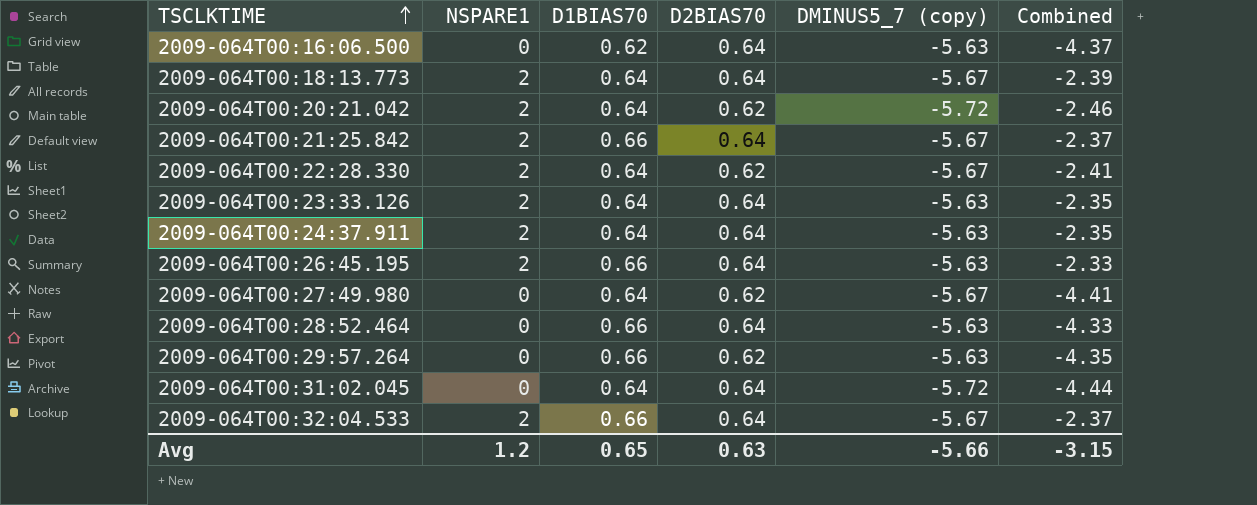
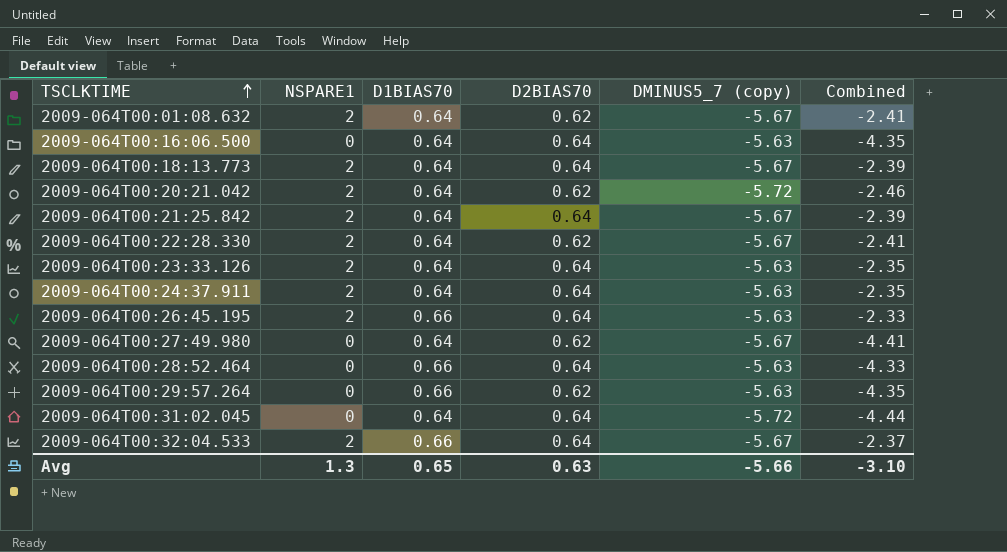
row 2009-064T00:01:08.632: none -> 2 | 0.64 | 0.62 | -5.67 | -2.41
2009-064T00:16:06.500 | D1BIAS70: 0.62 -> 0.64
2009-064T00:16:06.500 | Combined: -4.37 -> -4.35
2009-064T00:21:25.842 | D1BIAS70: 0.66 -> 0.64
2009-064T00:21:25.842 | Combined: -2.37 -> -2.39
Avg | NSPARE1: 1.2 -> 1.3
Avg | Combined: -3.15 -> -3.10

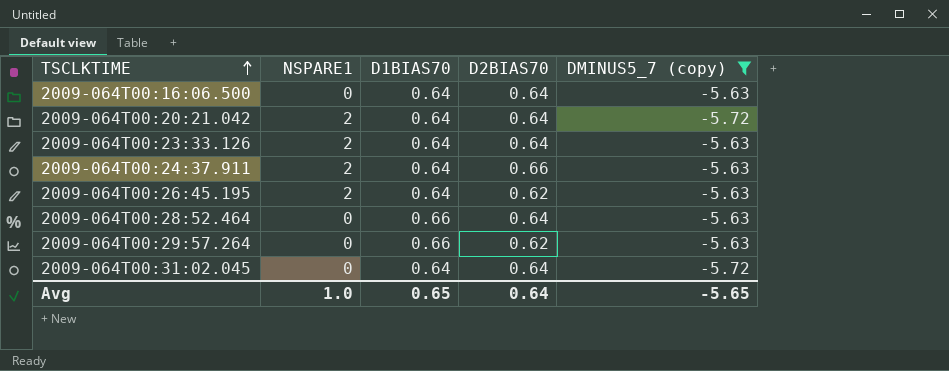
filter: none -> DMINUS5_7 (copy) != -5.67
column Combined | formula: [NSPARE1] + [D1BIAS70] + [D2BIAS70] + [DMINUS5_7 (copy)] -> none
2009-064T00:20:21.042 | D2BIAS70: 0.62 -> 0.64
2009-064T00:24:37.911 | D2BIAS70: 0.64 -> 0.66
2009-064T00:26:45.195 | D1BIAS70: 0.66 -> 0.64
2009-064T00:26:45.195 | D2BIAS70: 0.64 -> 0.62
Avg | NSPARE1: 1.3 -> 1.0
Avg | D2BIAS70: 0.63 -> 0.64
Avg | DMINUS5_7 (copy): -5.66 -> -5.65

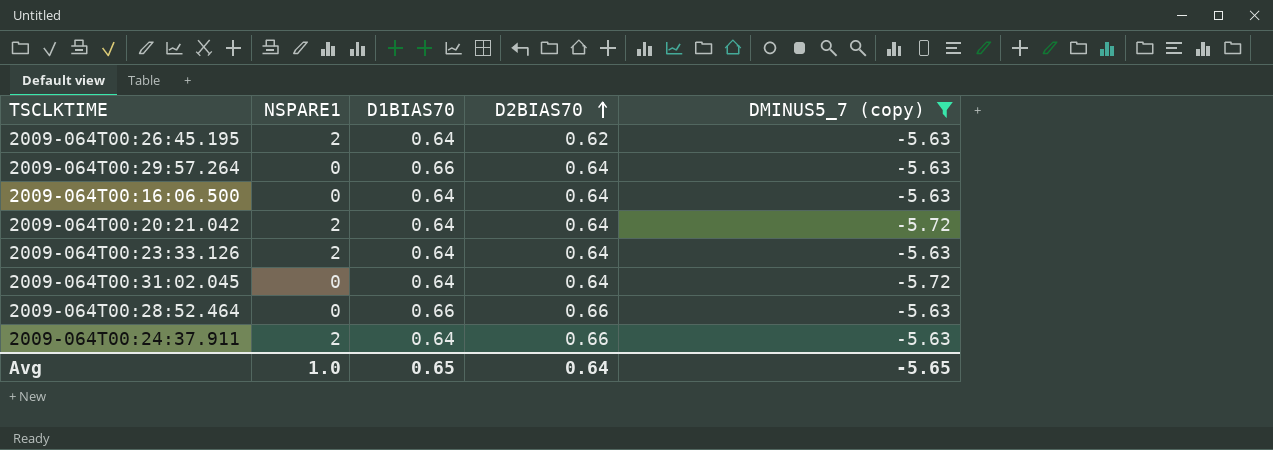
row order: TSCLKTIME ascending -> D2BIAS70 ascending
2009-064T00:29:57.264 | D2BIAS70: 0.62 -> 0.64
2009-064T00:28:52.464 | D2BIAS70: 0.64 -> 0.66

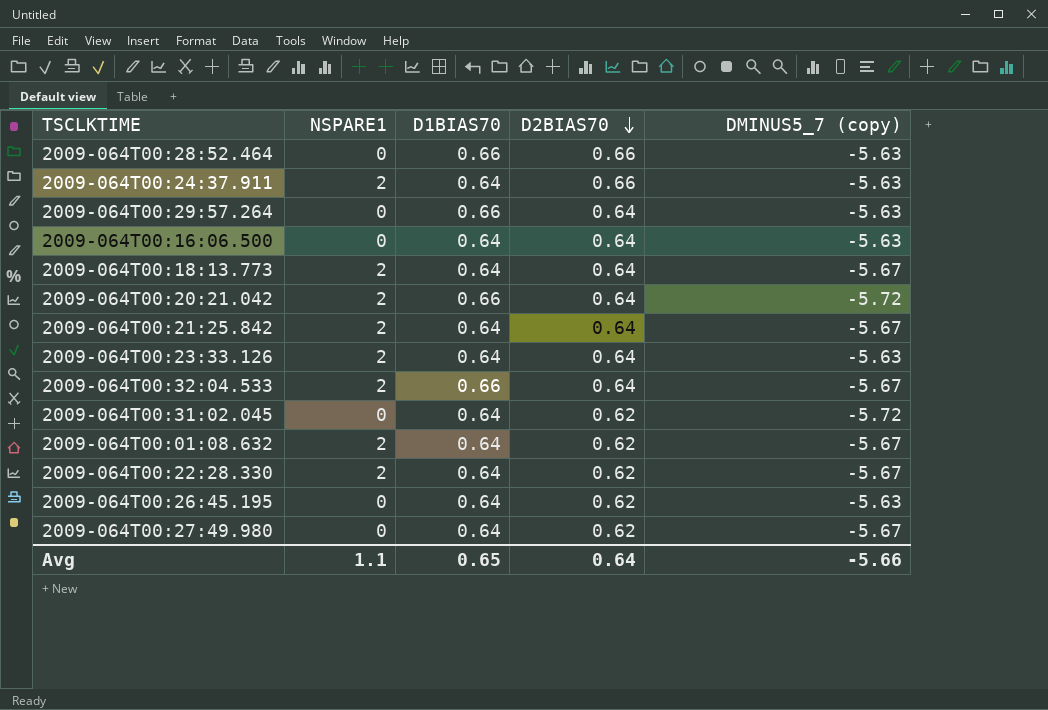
filter: DMINUS5_7 (copy) != -5.67 -> none
row order: D2BIAS70 ascending -> D2BIAS70 descending
2009-064T00:20:21.042 | D1BIAS70: 0.64 -> 0.66
2009-064T00:31:02.045 | D2BIAS70: 0.64 -> 0.62
2009-064T00:26:45.195 | NSPARE1: 2 -> 0
Avg | NSPARE1: 1.0 -> 1.1
Avg | DMINUS5_7 (copy): -5.65 -> -5.66

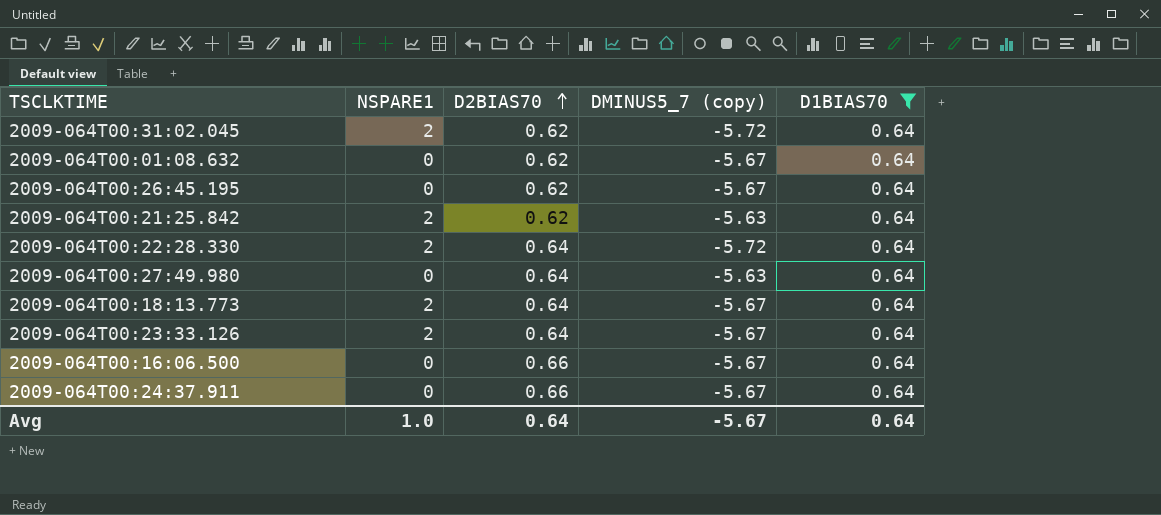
filter: none -> D1BIAS70 = 0.64
row order: D2BIAS70 descending -> D2BIAS70 ascending
column D1BIAS70 | position: 3 -> 5
2009-064T00:31:02.045 | NSPARE1: 0 -> 2
2009-064T00:01:08.632 | NSPARE1: 2 -> 0
2009-064T00:26:45.195 | DMINUS5_7 (copy): -5.63 -> -5.67
2009-064T00:21:25.842 | D2BIAS70: 0.64 -> 0.62
2009-064T00:21:25.842 | DMINUS5_7 (copy): -5.67 -> -5.63
2009-064T00:22:28.330 | D2BIAS70: 0.62 -> 0.64
2009-064T00:22:28.330 | DMINUS5_7 (copy): -5.67 -> -5.72
2009-064T00:27:49.980 | D2BIAS70: 0.62 -> 0.64
2009-064T00:27:49.980 | DMINUS5_7 (copy): -5.67 -> -5.63
2009-064T00:23:33.126 | DMINUS5_7 (copy): -5.63 -> -5.67
2009-064T00:16:06.500 | D2BIAS70: 0.64 -> 0.66
2009-064T00:16:06.500 | DMINUS5_7 (copy): -5.63 -> -5.67
2009-064T00:24:37.911 | NSPARE1: 2 -> 0
2009-064T00:24:37.911 | DMINUS5_7 (copy): -5.63 -> -5.67
Avg | NSPARE1: 1.1 -> 1.0
Avg | DMINUS5_7 (copy): -5.66 -> -5.67
Avg | D1BIAS70: 0.65 -> 0.64

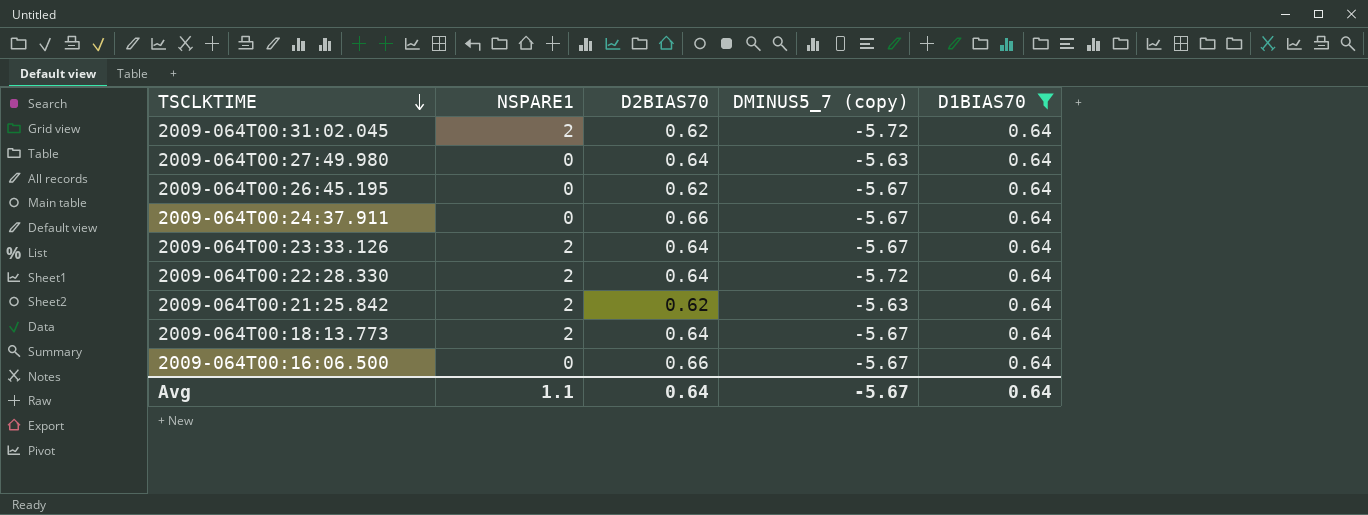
row order: D2BIAS70 ascending -> TSCLKTIME descending
row 2009-064T00:01:08.632: 0 | 0.62 | -5.67 | 0.64 -> none
Avg | NSPARE1: 1.0 -> 1.1

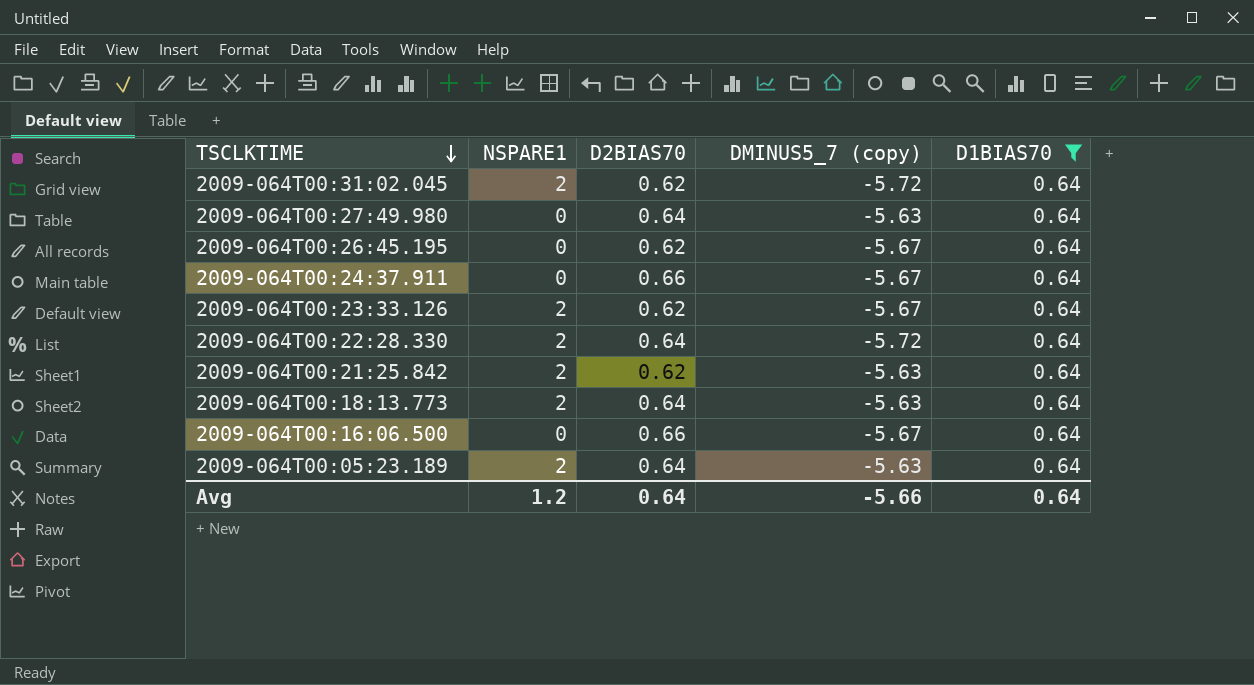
2009-064T00:23:33.126 | D2BIAS70: 0.64 -> 0.62
2009-064T00:18:13.773 | DMINUS5_7 (copy): -5.67 -> -5.63
row 2009-064T00:05:23.189: none -> 2 | 0.64 | -5.63 | 0.64
Avg | NSPARE1: 1.1 -> 1.2
Avg | DMINUS5_7 (copy): -5.67 -> -5.66

